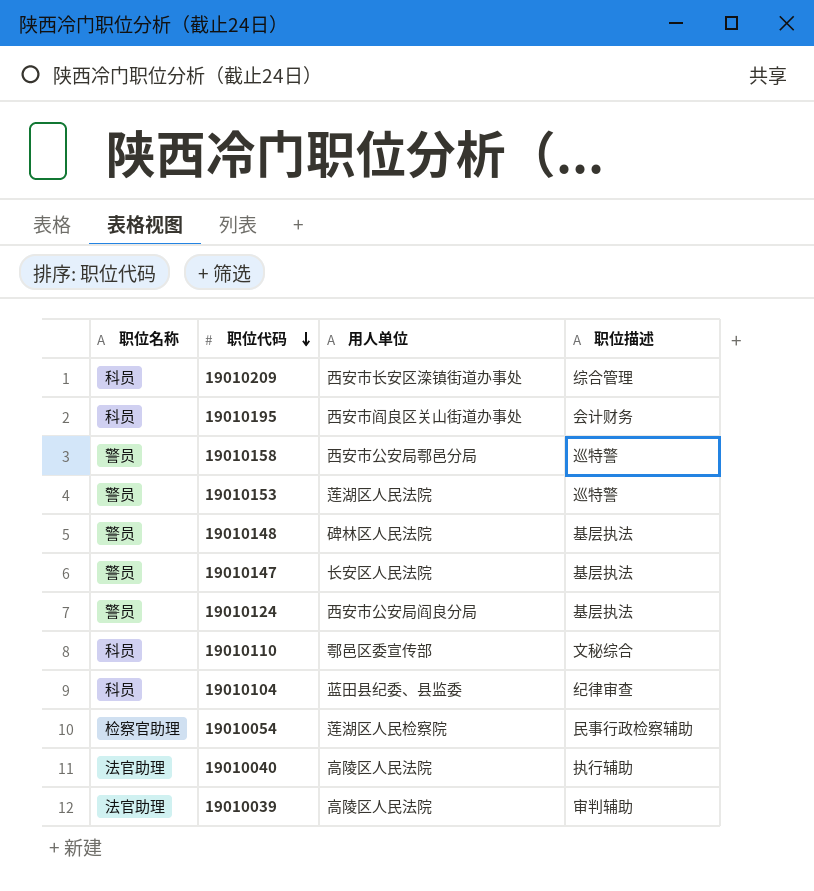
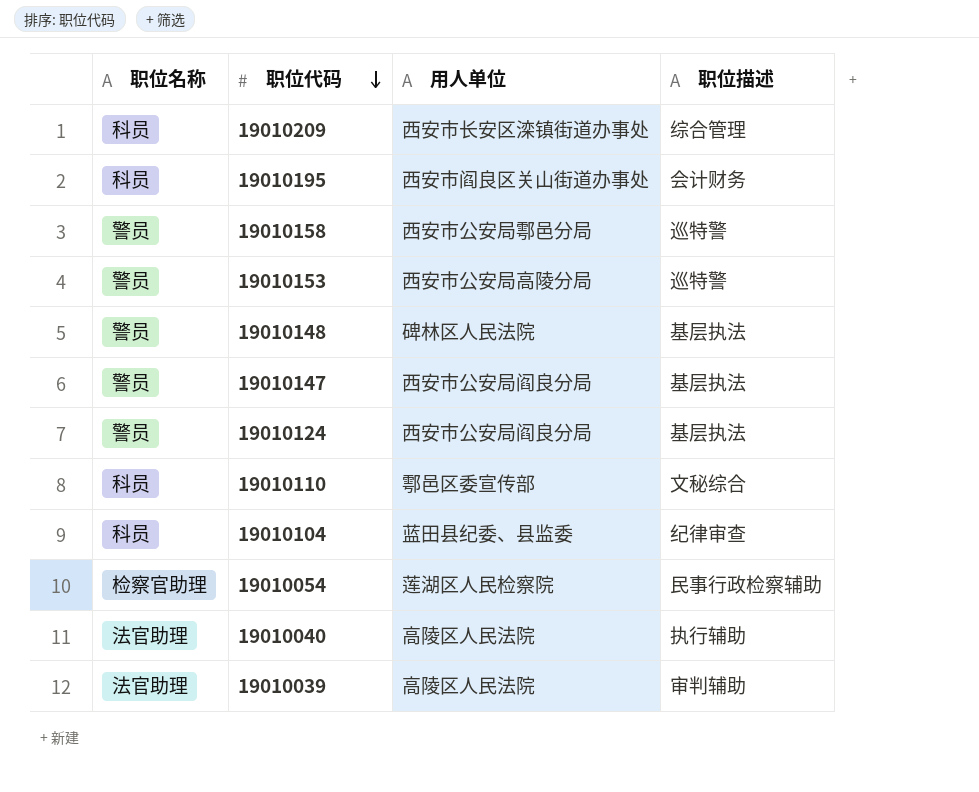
19010153 | 用人单位: 莲湖区人民法院 -> 西安市公安局高陵分局
19010147 | 用人单位: 长安区人民法院 -> 西安市公安局阎良分局

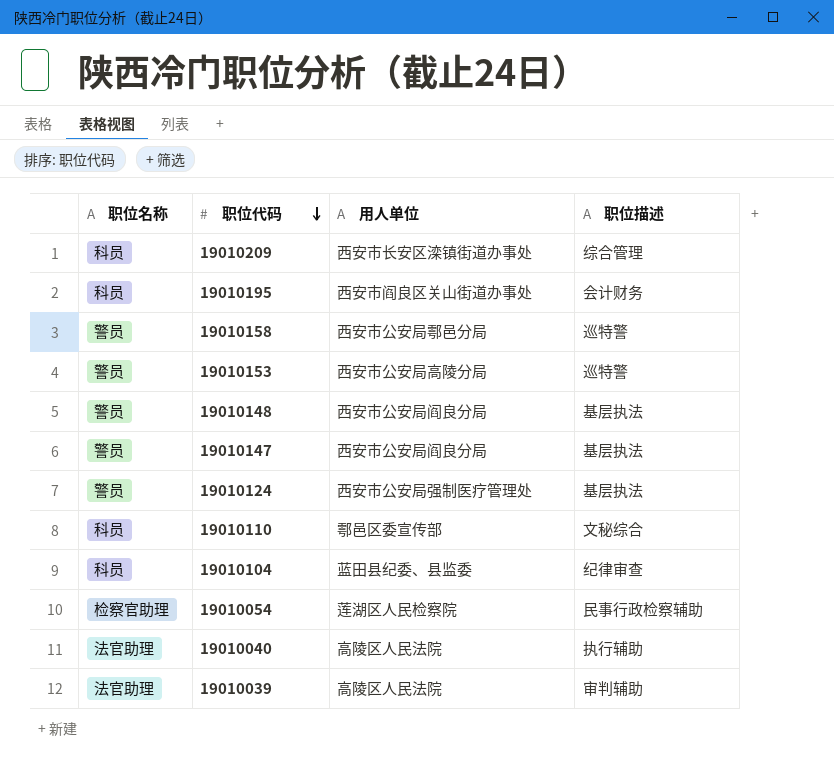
19010148 | 用人单位: 碑林区人民法院 -> 西安市公安局阎良分局
19010124 | 用人单位: 西安市公安局阎良分局 -> 西安市公安局强制医疗管理处

